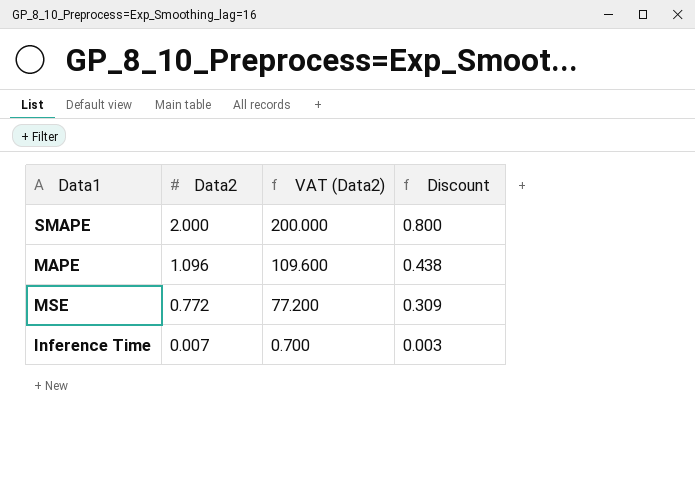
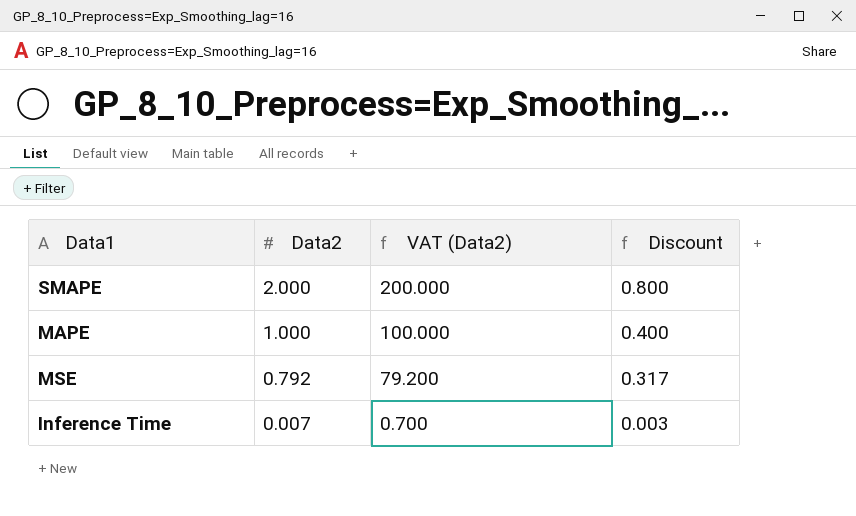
MAPE | Data2: 1.096 -> 1.000
MAPE | VAT (Data2): 109.600 -> 100.000
MAPE | Discount: 0.438 -> 0.400
MSE | Data2: 0.772 -> 0.792
MSE | VAT (Data2): 77.200 -> 79.200
MSE | Discount: 0.309 -> 0.317

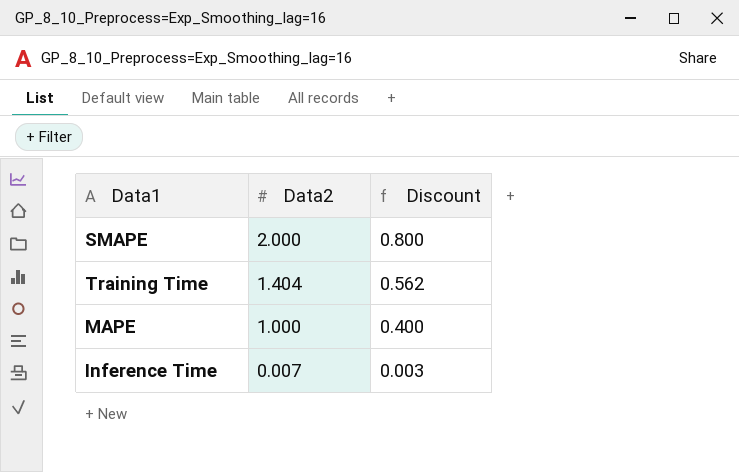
column VAT (Data2) | formula: [Data2] * 100 -> none
row MSE: 0.792 | 79.200 | 0.317 -> none
row Training Time: none -> 1.404 | 0.562

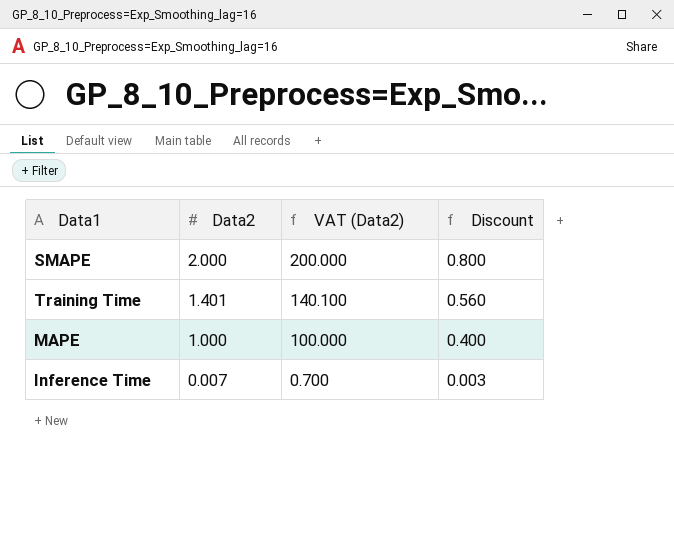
column VAT (Data2) | formula: none -> [Data2] * 100
Training Time | Data2: 1.404 -> 1.401
Training Time | Discount: 0.562 -> 0.560

